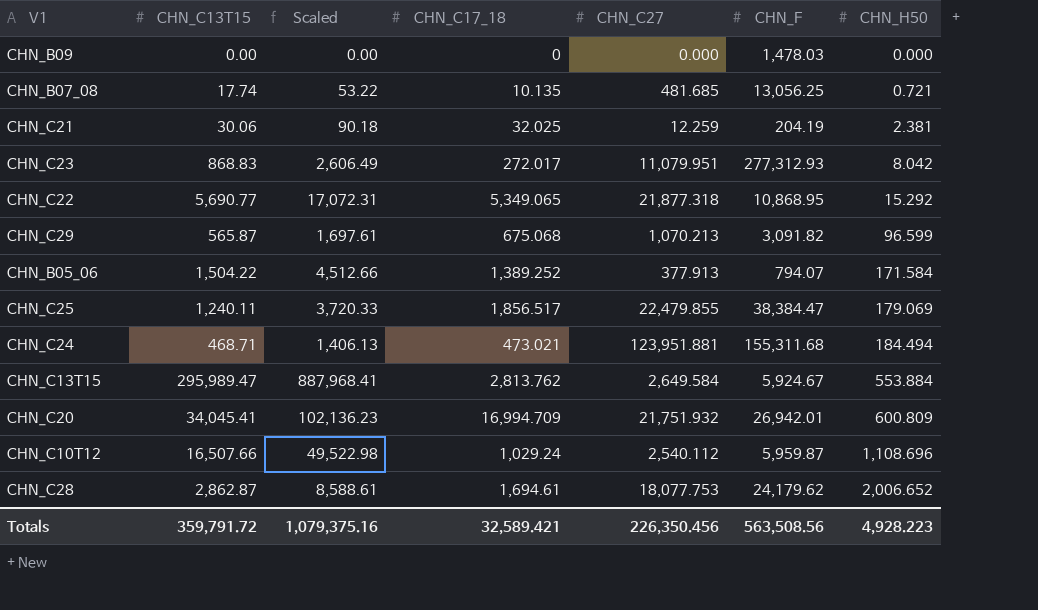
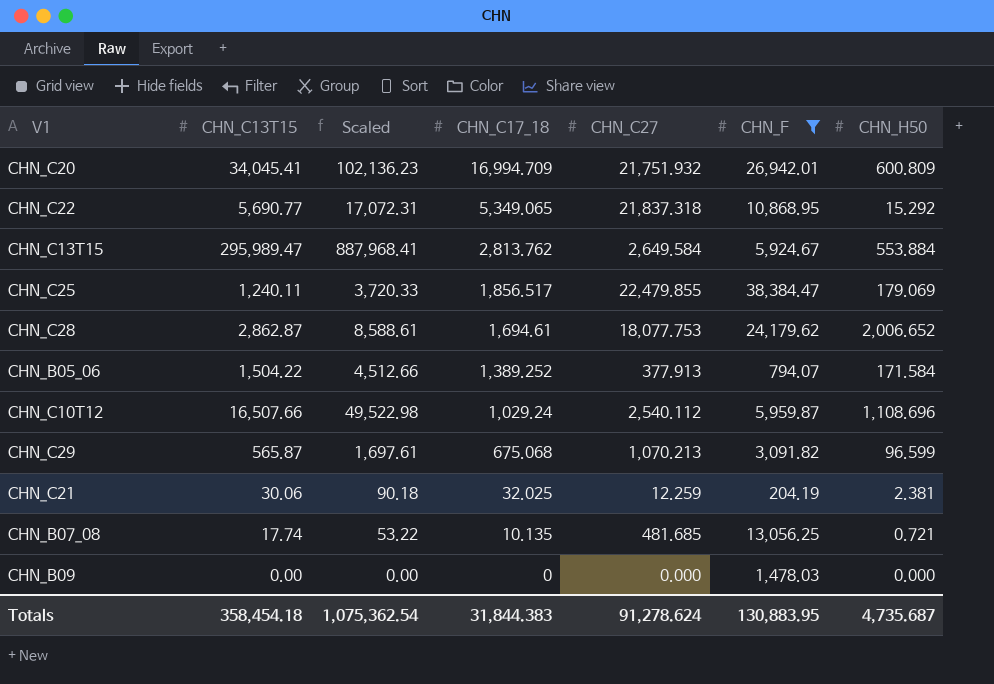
filter: none -> CHN_F <= 38,384.47
row order: CHN_H50 ascending -> CHN_C17_18 descending
CHN_C22 | CHN_C27: 21,877.318 -> 21,837.318
Totals | CHN_C13T15: 359,791.72 -> 358,454.18
Totals | Scaled: 1,079,375.16 -> 1,075,362.54
Totals | CHN_C17_18: 32,589.421 -> 31,844.383
Totals | CHN_C27: 226,350.456 -> 91,278.624
Totals | CHN_F: 563,508.56 -> 130,883.95
Totals | CHN_H50: 4,928.223 -> 4,735.687

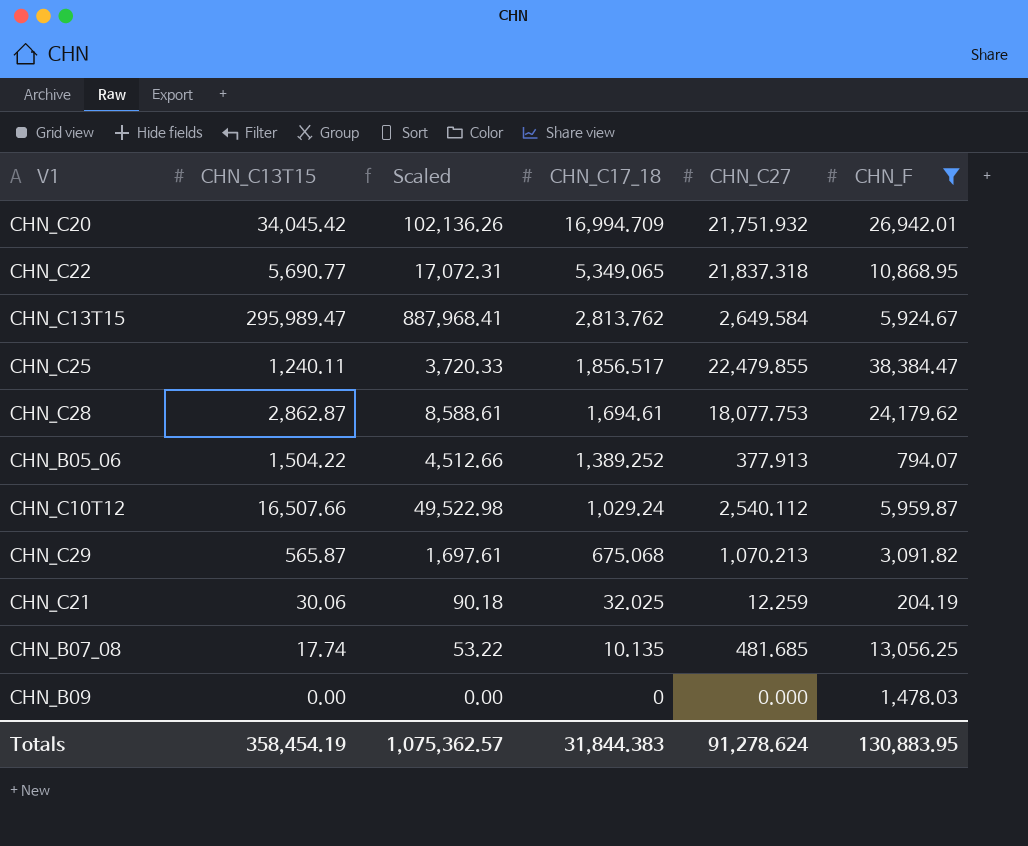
column CHN_H50 | position: 7 -> none
CHN_C20 | CHN_C13T15: 34,045.41 -> 34,045.42
CHN_C20 | Scaled: 102,136.23 -> 102,136.26
Totals | CHN_C13T15: 358,454.18 -> 358,454.19
Totals | Scaled: 1,075,362.54 -> 1,075,362.57

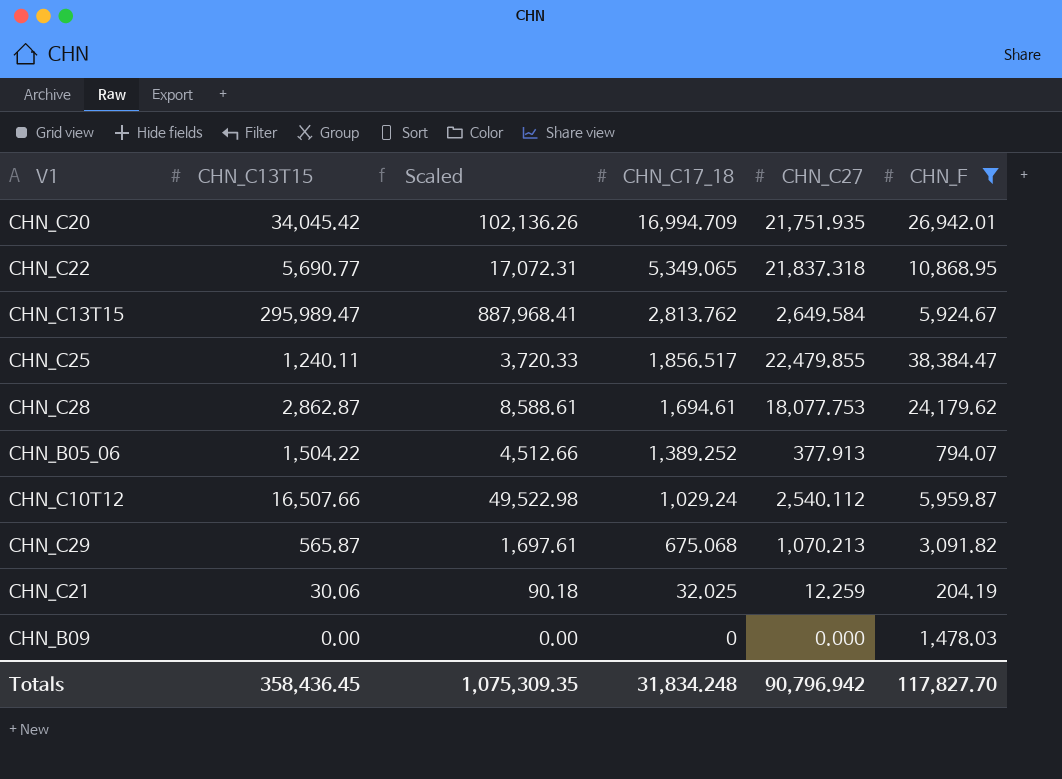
row CHN_B07_08: 17.74 | 53.22 | 10.135 | 481.685 | 13,056.25 -> none
CHN_C20 | CHN_C27: 21,751.932 -> 21,751.935
Totals | CHN_C13T15: 358,454.19 -> 358,436.45
Totals | Scaled: 1,075,362.57 -> 1,075,309.35
Totals | CHN_C17_18: 31,844.383 -> 31,834.248
Totals | CHN_C27: 91,278.624 -> 90,796.942
Totals | CHN_F: 130,883.95 -> 117,827.70

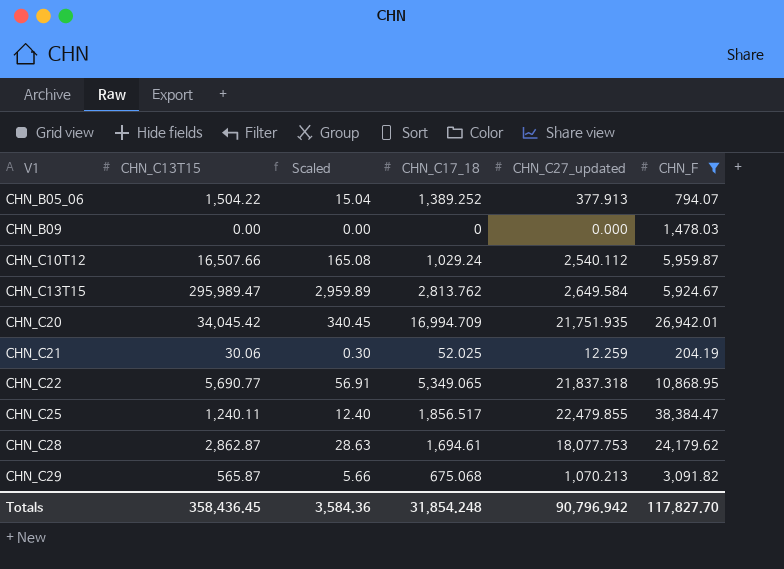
row order: CHN_C17_18 descending -> V1 ascending
column Scaled | formula: [CHN_C13T15] * 3 -> [CHN_C13T15] * 0.01
column name: CHN_C27 -> CHN_C27_updated
CHN_C21 | CHN_C17_18: 32.025 -> 52.025
Totals | Scaled: 1,075,309.35 -> 3,584.36
Totals | CHN_C17_18: 31,834.248 -> 31,854.248

